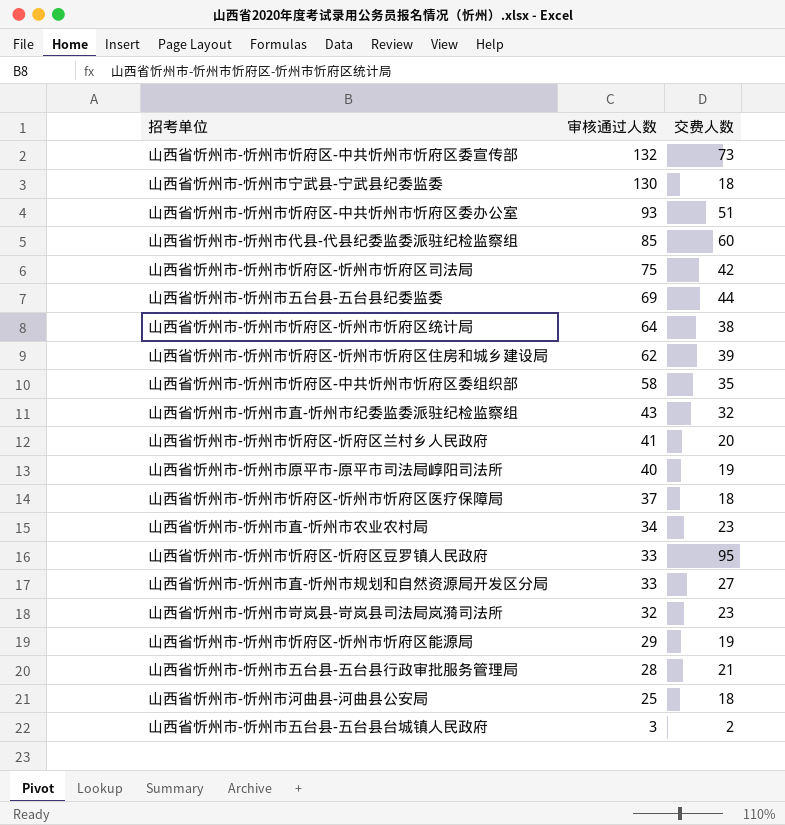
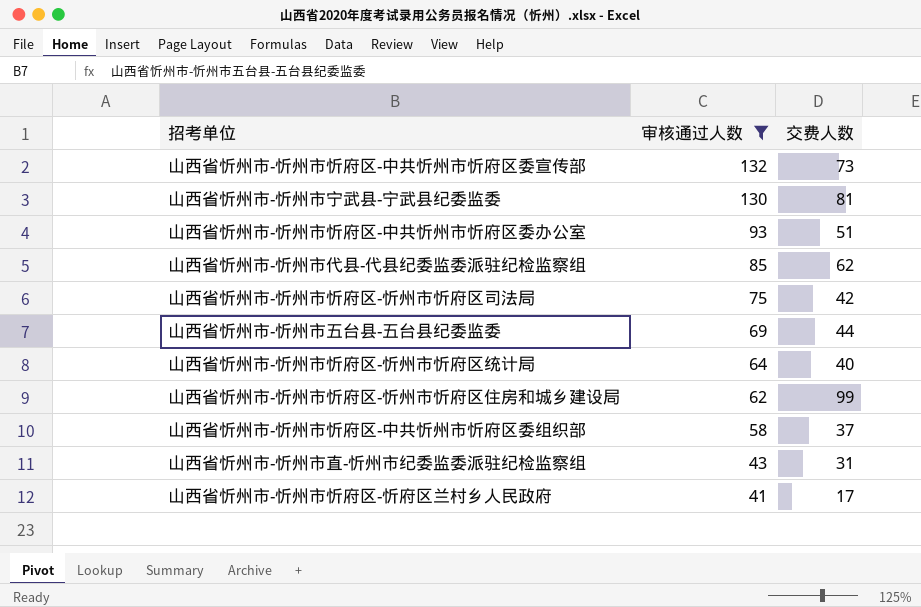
filter: none -> 审核通过人数 >= 41
山西省忻州市-忻州市宁武县-宁武县纪委监委 | 交费人数: 18 -> 81
山西省忻州市-忻州市代县-代县纪委监委派驻纪检监察组 | 交费人数: 60 -> 62
山西省忻州市-忻州市忻府区-忻州市忻府区统计局 | 交费人数: 38 -> 40
山西省忻州市-忻州市忻府区-忻州市忻府区住房和城乡建设局 | 交费人数: 39 -> 99
山西省忻州市-忻州市忻府区-中共忻州市忻府区委组织部 | 交费人数: 35 -> 37
山西省忻州市-忻州市直-忻州市纪委监委派驻纪检监察组 | 交费人数: 32 -> 31
山西省忻州市-忻州市忻府区-忻府区兰村乡人民政府 | 交费人数: 20 -> 17

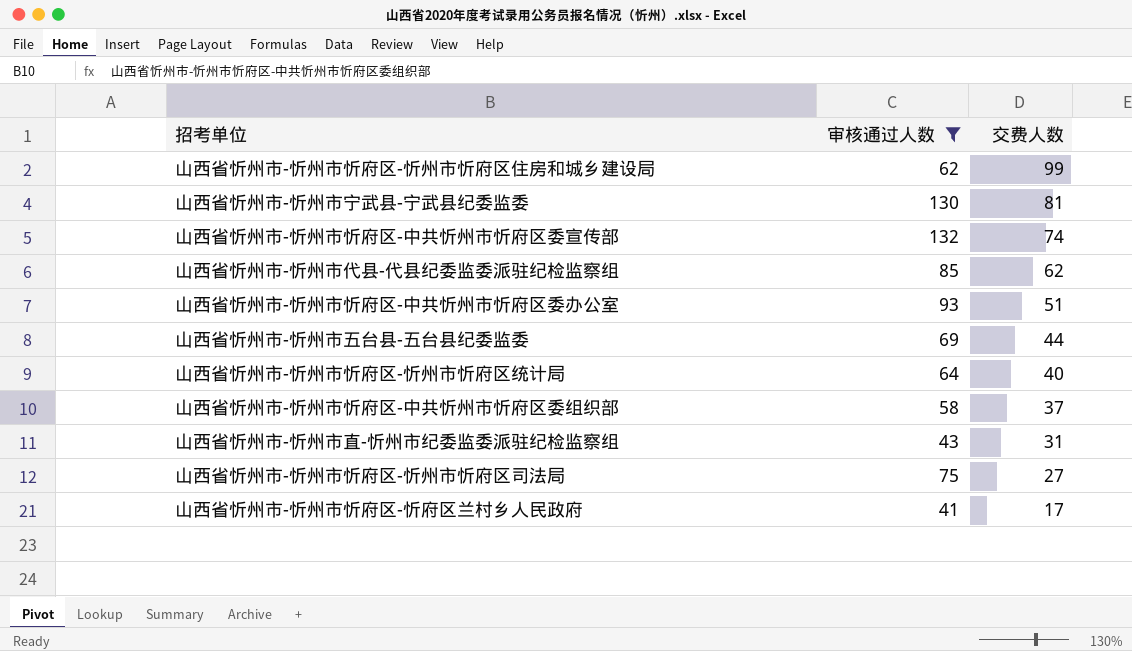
row order: 审核通过人数 descending -> 交费人数 descending
山西省忻州市-忻州市忻府区-中共忻州市忻府区委宣传部 | 交费人数: 73 -> 74
山西省忻州市-忻州市忻府区-忻州市忻府区司法局 | 交费人数: 42 -> 27

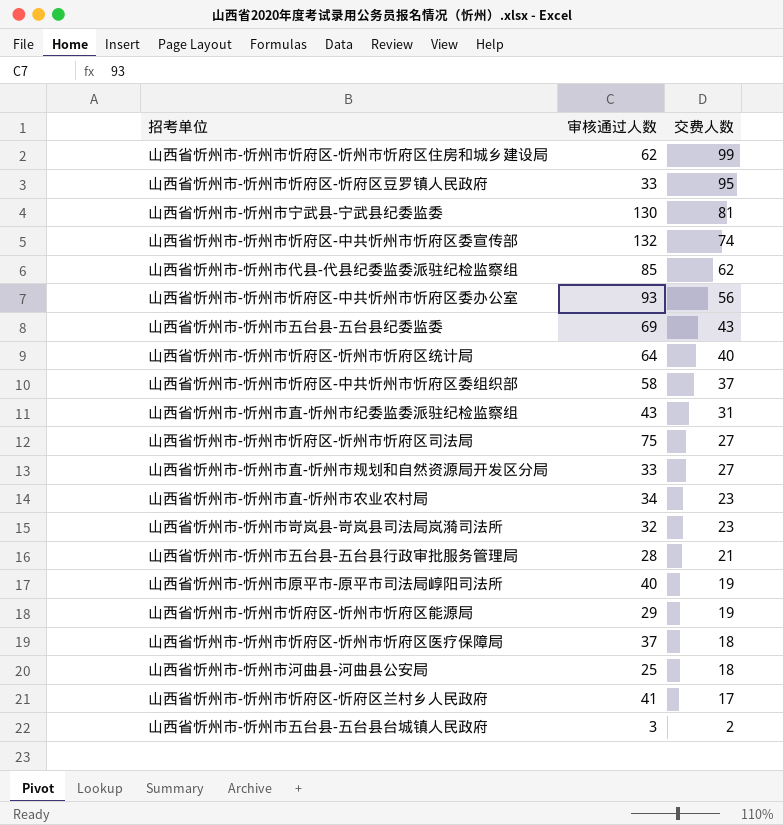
filter: 审核通过人数 >= 41 -> none
山西省忻州市-忻州市忻府区-中共忻州市忻府区委办公室 | 交费人数: 51 -> 56
山西省忻州市-忻州市五台县-五台县纪委监委 | 交费人数: 44 -> 43

